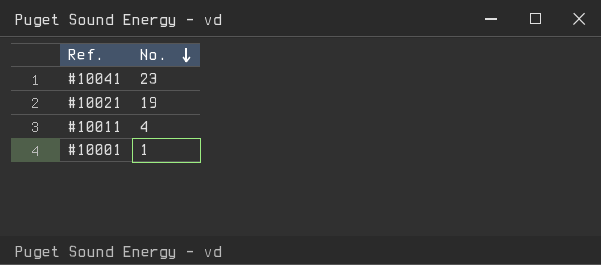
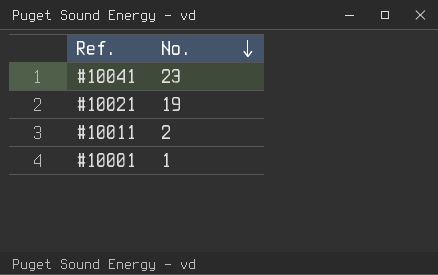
#10011 | No.: 4 -> 2

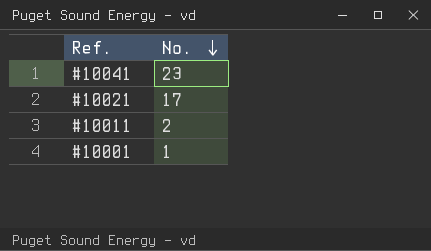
#10021 | No.: 19 -> 17

